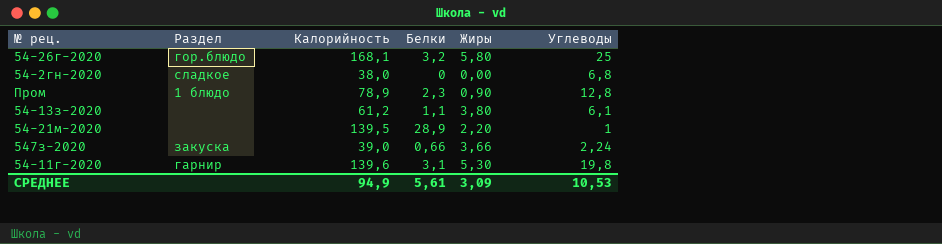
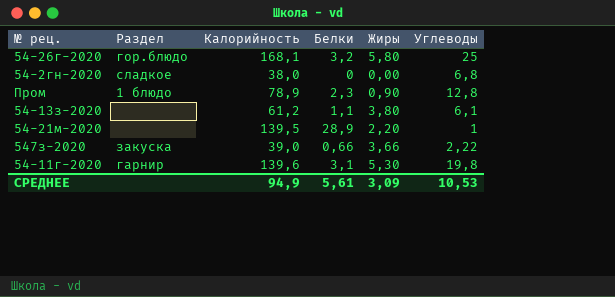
547з-2020 | Углеводы: 2,24 -> 2,22

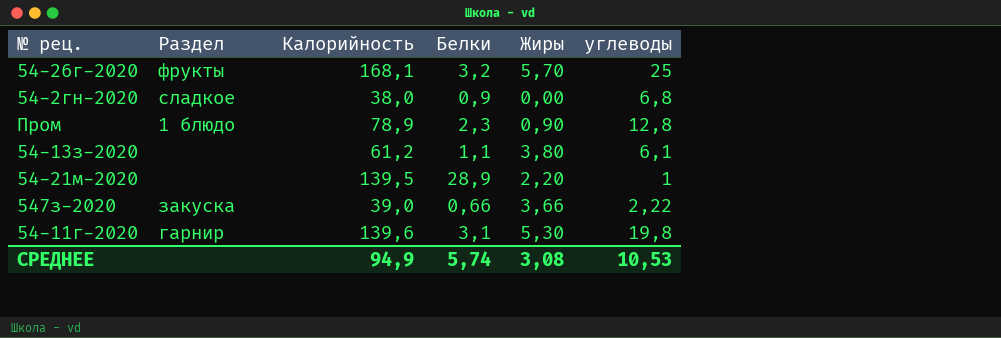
column name: Углеводы -> углеводы
54-26г-2020 | Раздел: гор.блюдо -> фрукты
54-26г-2020 | Жиры: 5,80 -> 5,70
54-2гн-2020 | Белки: 0 -> 0,9
СРЕДНЕЕ | Белки: 5,61 -> 5,74
СРЕДНЕЕ | Жиры: 3,09 -> 3,08

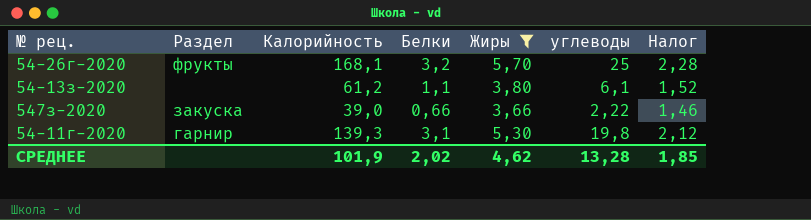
filter: none -> Жиры >= 3,66
column Налог | formula: none -> [Жиры] * 0,4
54-11г-2020 | Калорийность: 139,6 -> 139,3
СРЕДНЕЕ | Калорийность: 94,9 -> 101,9
СРЕДНЕЕ | Белки: 5,74 -> 2,02
СРЕДНЕЕ | Жиры: 3,08 -> 4,62
СРЕДНЕЕ | углеводы: 10,53 -> 13,28

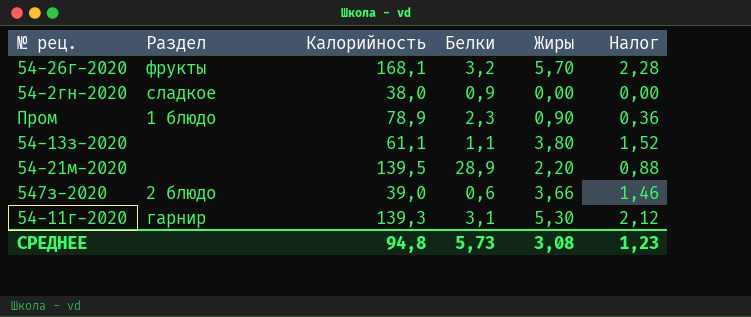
filter: Жиры >= 3,66 -> none
column углеводы | position: 6 -> none
54-13з-2020 | Калорийность: 61,2 -> 61,1
547з-2020 | Раздел: закуска -> 2 блюдо
547з-2020 | Белки: 0,66 -> 0,6
СРЕДНЕЕ | Калорийность: 101,9 -> 94,8
СРЕДНЕЕ | Белки: 2,02 -> 5,73
СРЕДНЕЕ | Жиры: 4,62 -> 3,08
СРЕДНЕЕ | Налог: 1,85 -> 1,23

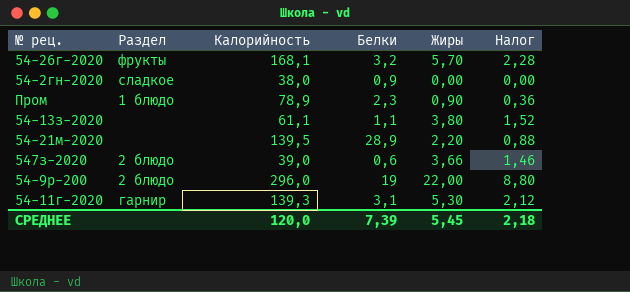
row 54-9р-200: none -> 2 блюдо | 296,0 | 19 | 22,00 | 8,80
СРЕДНЕЕ | Калорийность: 94,8 -> 120,0
СРЕДНЕЕ | Белки: 5,73 -> 7,39
СРЕДНЕЕ | Жиры: 3,08 -> 5,45
СРЕДНЕЕ | Налог: 1,23 -> 2,18

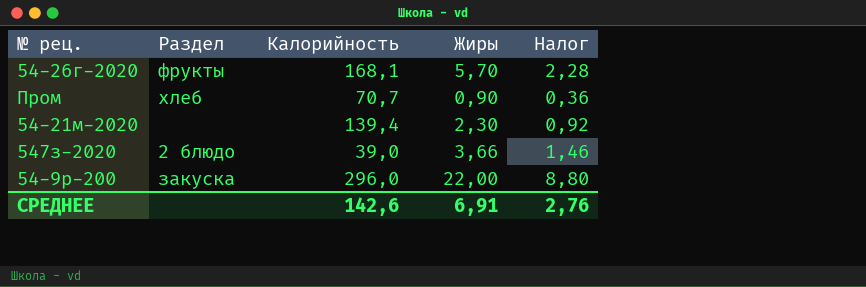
column Белки | position: 4 -> none
row 54-2гн-2020: сладкое | 38,0 | 0,9 | 0,00 | 0,00 -> none
row 54-13з-2020: none | 61,1 | 1,1 | 3,80 | 1,52 -> none
row 54-11г-2020: гарнир | 139,3 | 3,1 | 5,30 | 2,12 -> none
Пром | Раздел: 1 блюдо -> хлеб
Пром | Калорийность: 78,9 -> 70,7
54-21м-2020 | Калорийность: 139,5 -> 139,4
54-21м-2020 | Жиры: 2,20 -> 2,30
54-21м-2020 | Налог: 0,88 -> 0,92
54-9р-200 | Раздел: 2 блюдо -> закуска
СРЕДНЕЕ | Калорийность: 120,0 -> 142,6
СРЕДНЕЕ | Жиры: 5,45 -> 6,91
СРЕДНЕЕ | Налог: 2,18 -> 2,76

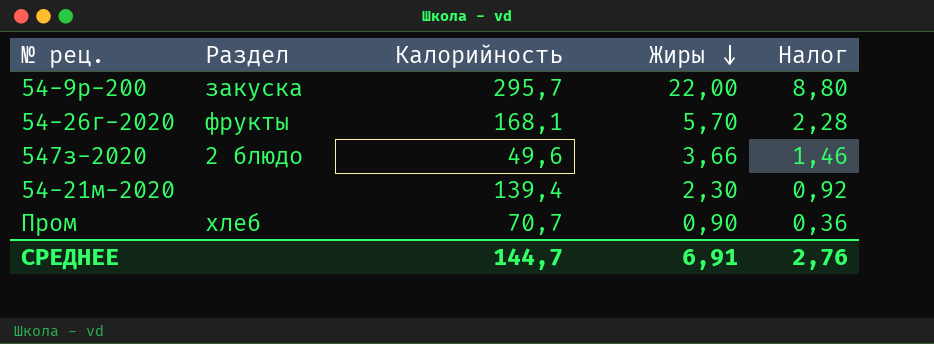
row order: none -> Жиры descending
54-9р-200 | Калорийность: 296,0 -> 295,7
547з-2020 | Калорийность: 39,0 -> 49,6
СРЕДНЕЕ | Калорийность: 142,6 -> 144,7

